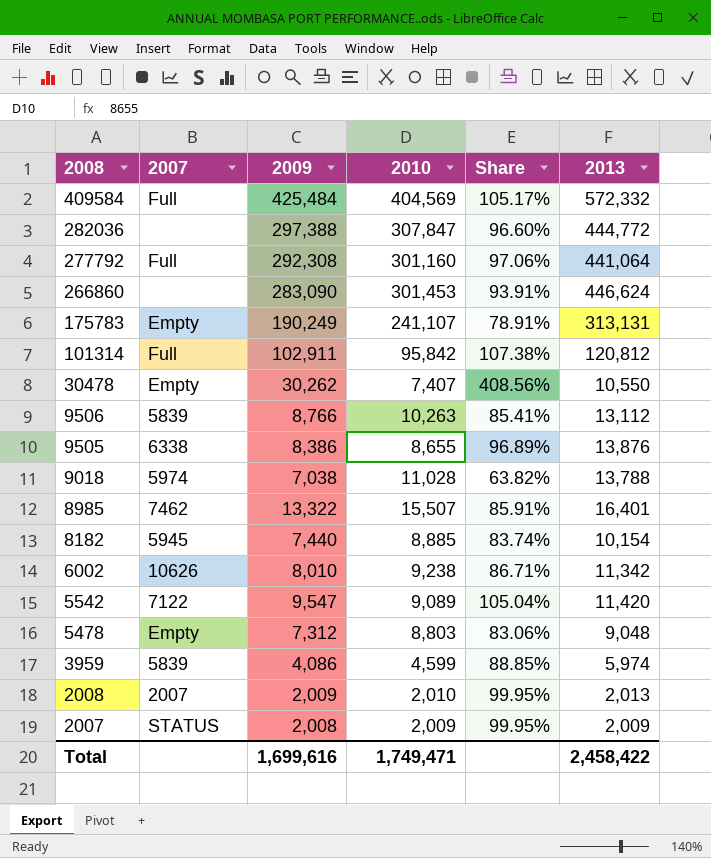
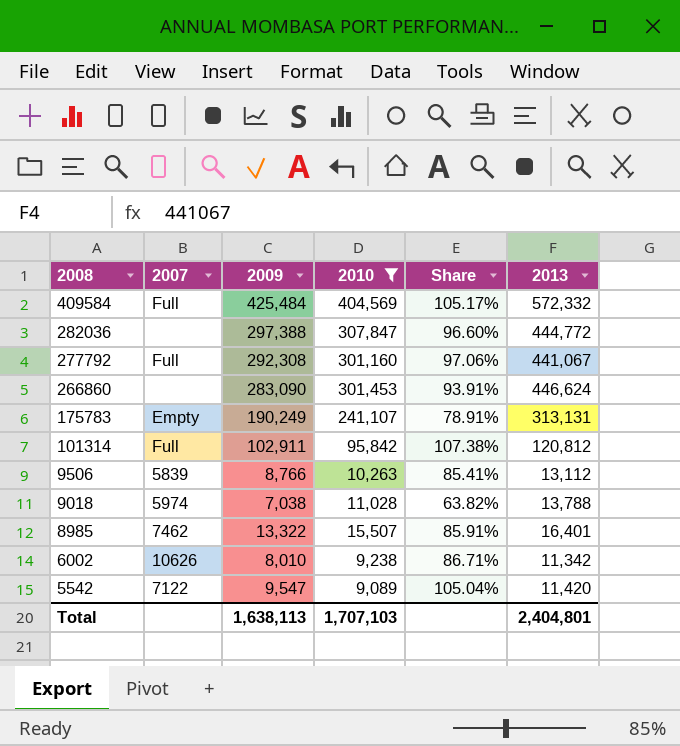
filter: none -> 2010 >= 9,089
277792 | 2013: 441,064 -> 441,067
Total | 2009: 1,699,616 -> 1,638,113
Total | 2010: 1,749,471 -> 1,707,103
Total | 2013: 2,458,422 -> 2,404,801

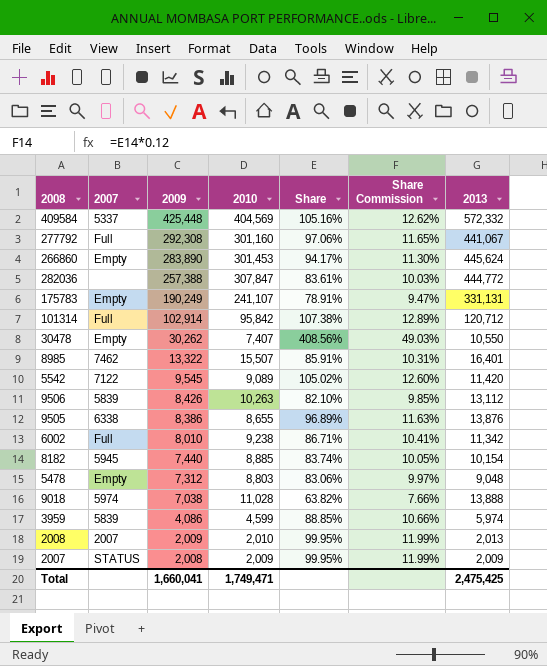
filter: 2010 >= 9,089 -> none
row order: 2008 descending -> 2009 descending
column Share Commission | formula: none -> [Share] * 0.12
409584 | 2007: Full -> 5337
409584 | 2009: 425,484 -> 425,448
409584 | Share: 105.17% -> 105.16%
266860 | 2007: none -> Empty
266860 | 2009: 283,090 -> 283,890
266860 | Share: 93.91% -> 94.17%
266860 | 2013: 446,624 -> 445,624
282036 | 2009: 297,388 -> 257,388
282036 | Share: 96.60% -> 83.61%
175783 | 2013: 313,131 -> 331,131
101314 | 2009: 102,911 -> 102,914
101314 | 2013: 120,812 -> 120,712
5542 | 2009: 9,547 -> 9,545
5542 | Share: 105.04% -> 105.02%
9506 | 2009: 8,766 -> 8,426
9506 | Share: 85.41% -> 82.10%
6002 | 2007: 10626 -> Full
9018 | 2013: 13,788 -> 13,888
Total | 2009: 1,638,113 -> 1,660,041
Total | 2010: 1,707,103 -> 1,749,471
Total | 2013: 2,404,801 -> 2,475,425

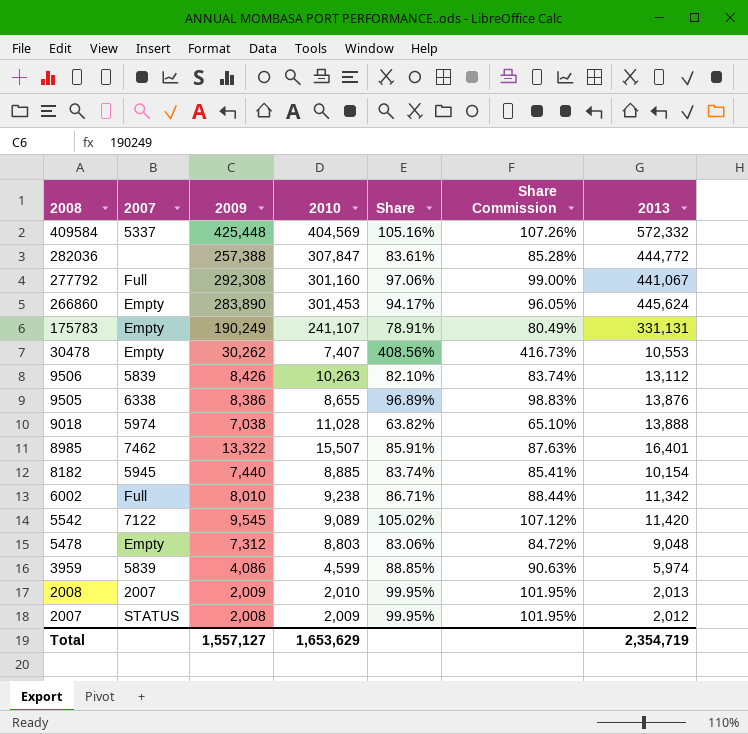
row order: 2009 descending -> 2008 descending
column Share Commission | formula: [Share] * 0.12 -> [Share] * 1.02
row 101314: Full | 102,914 | 95,842 | 107.38% | 12.89% | 120,712 -> none
30478 | 2013: 10,550 -> 10,553
2007 | 2013: 2,009 -> 2,012
Total | 2009: 1,660,041 -> 1,557,127
Total | 2010: 1,749,471 -> 1,653,629
Total | 2013: 2,475,425 -> 2,354,719

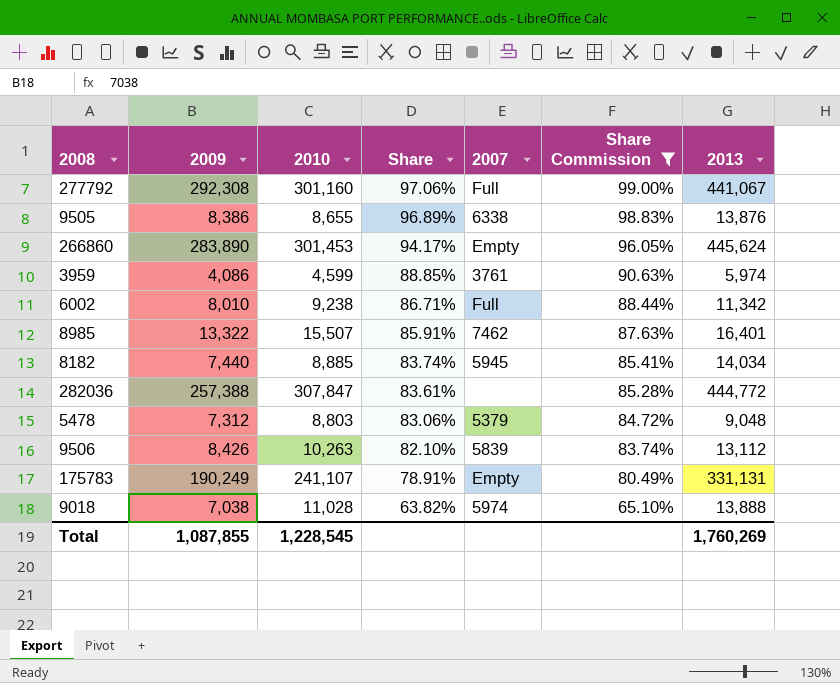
filter: none -> Share Commission <= 99.00%
row order: 2008 descending -> Share descending
column 2007 | position: 2 -> 5
3959 | 2007: 5839 -> 3761
8182 | 2013: 10,154 -> 14,034
5478 | 2007: Empty -> 5379
Total | 2009: 1,557,127 -> 1,087,855
Total | 2010: 1,653,629 -> 1,228,545
Total | 2013: 2,354,719 -> 1,760,269

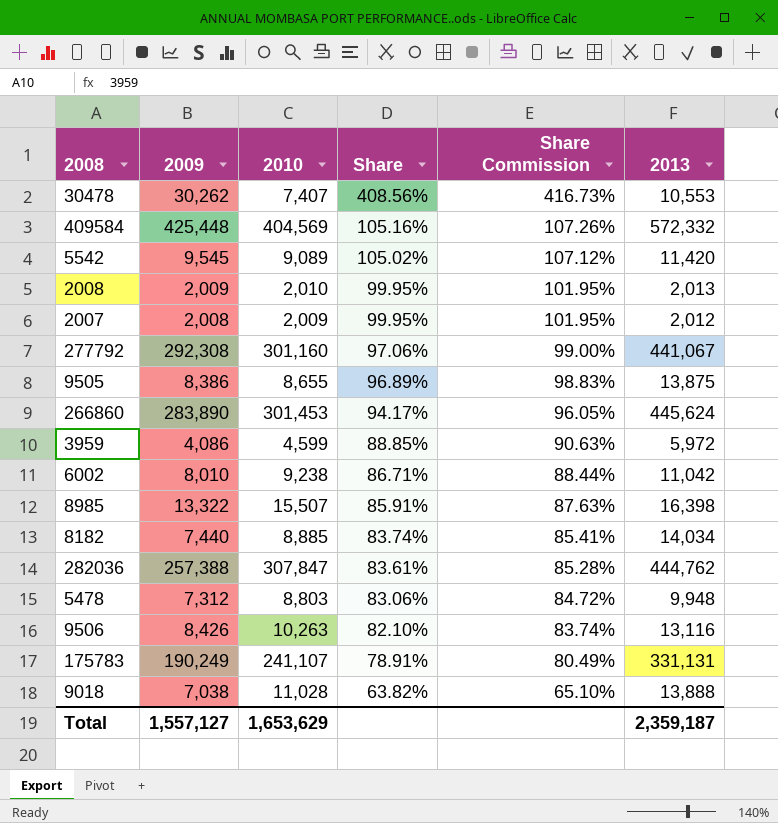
filter: Share Commission <= 99.00% -> none
column 2007 | position: 5 -> none
9505 | 2013: 13,876 -> 13,875
3959 | 2013: 5,974 -> 5,972
6002 | 2013: 11,342 -> 11,042
8985 | 2013: 16,401 -> 16,398
282036 | 2013: 444,772 -> 444,762
5478 | 2013: 9,048 -> 9,948
9506 | 2013: 13,112 -> 13,116
Total | 2009: 1,087,855 -> 1,557,127
Total | 2010: 1,228,545 -> 1,653,629
Total | 2013: 1,760,269 -> 2,359,187

